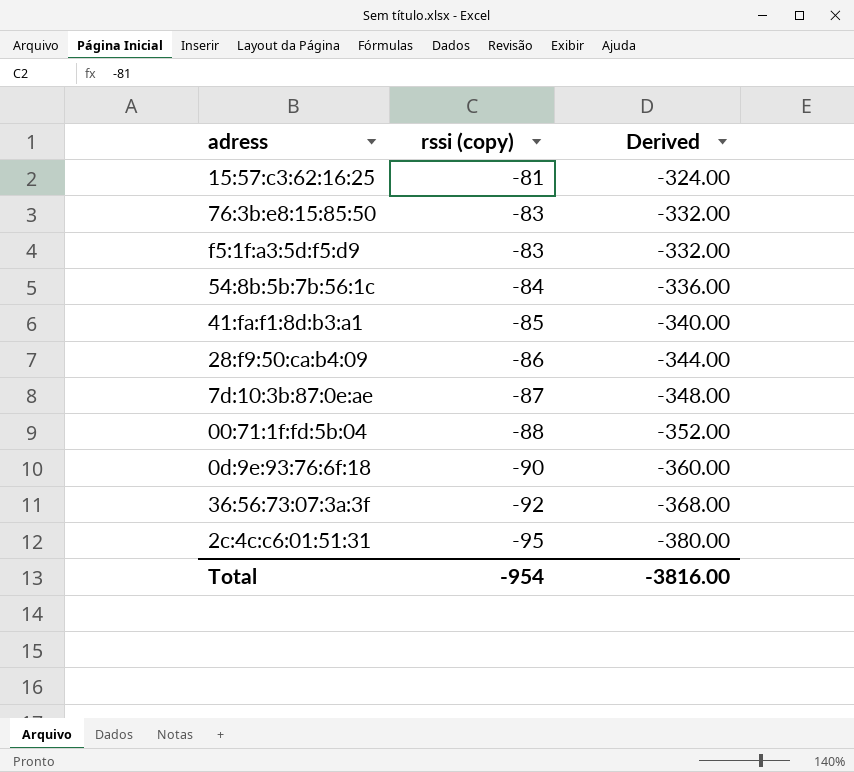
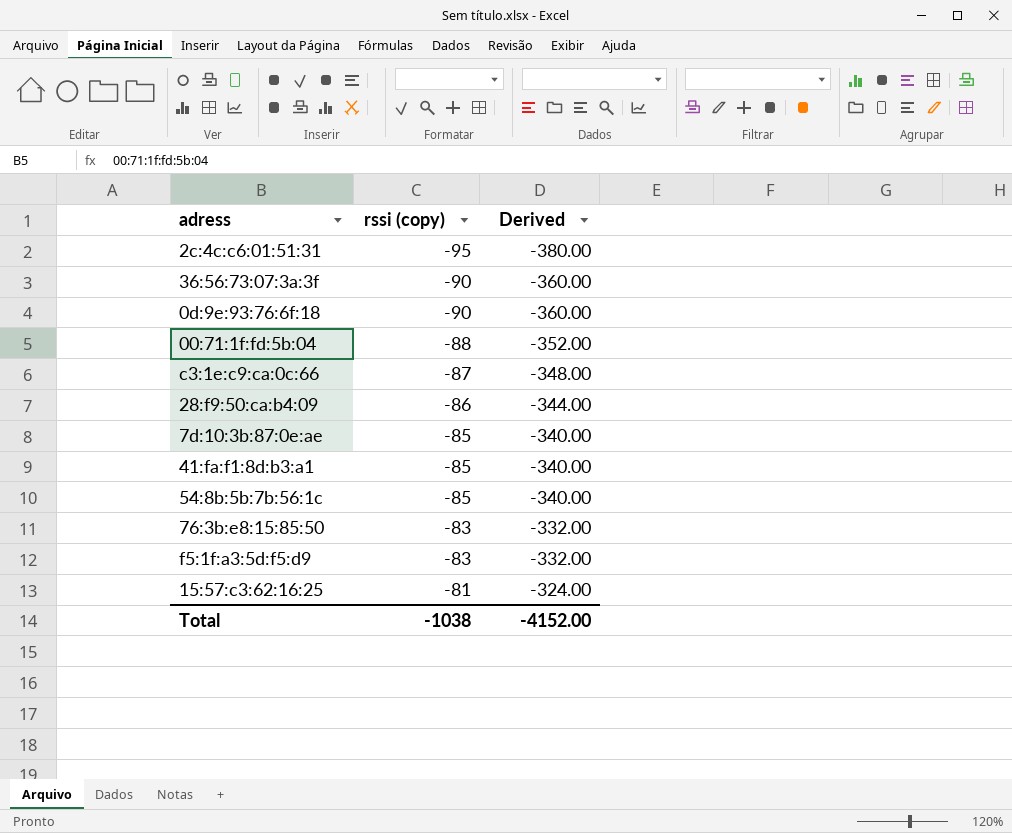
row order: rssi (copy) descending -> rssi (copy) ascending
36:56:73:07:3a:3f | rssi (copy): -92 -> -90
36:56:73:07:3a:3f | Derived: -368.00 -> -360.00
row c3:1e:c9:ca:0c:66: none -> -87 | -348.00
7d:10:3b:87:0e:ae | rssi (copy): -87 -> -85
7d:10:3b:87:0e:ae | Derived: -348.00 -> -340.00
54:8b:5b:7b:56:1c | rssi (copy): -84 -> -85
54:8b:5b:7b:56:1c | Derived: -336.00 -> -340.00
Total | rssi (copy): -954 -> -1038
Total | Derived: -3816.00 -> -4152.00

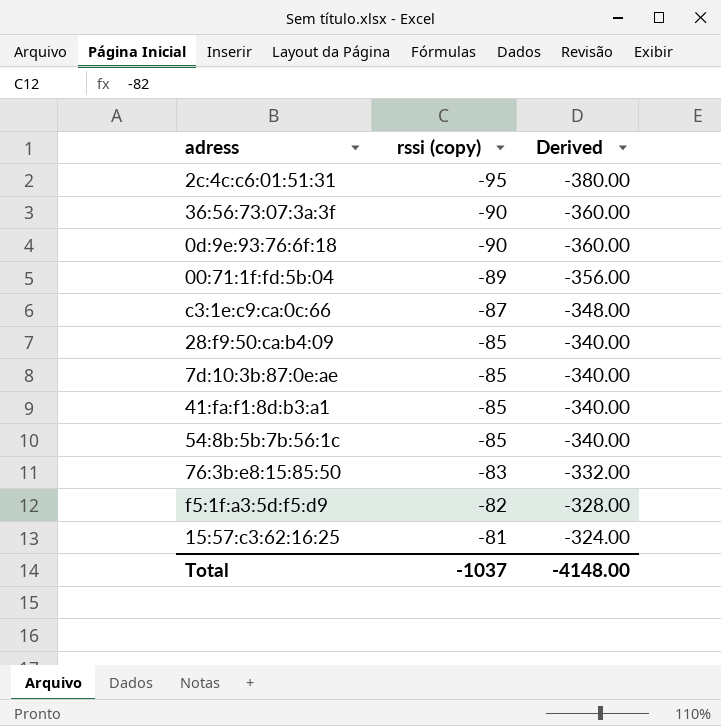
00:71:1f:fd:5b:04 | rssi (copy): -88 -> -89
00:71:1f:fd:5b:04 | Derived: -352.00 -> -356.00
28:f9:50:ca:b4:09 | rssi (copy): -86 -> -85
28:f9:50:ca:b4:09 | Derived: -344.00 -> -340.00
f5:1f:a3:5d:f5:d9 | rssi (copy): -83 -> -82
f5:1f:a3:5d:f5:d9 | Derived: -332.00 -> -328.00
Total | rssi (copy): -1038 -> -1037
Total | Derived: -4152.00 -> -4148.00

